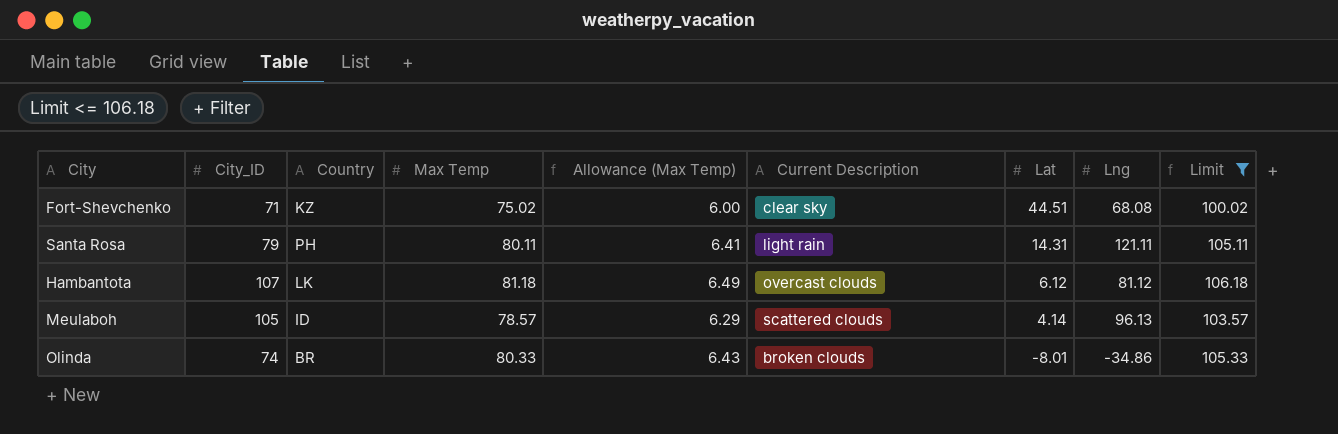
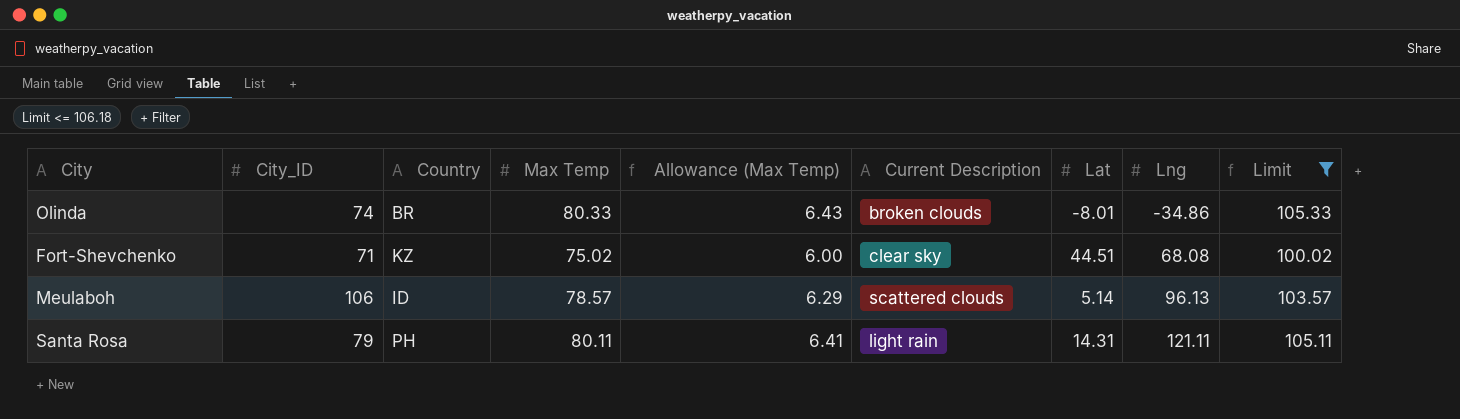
row order: Lat descending -> Lng ascending
row Hambantota: 107 | LK | 81.18 | 6.49 | overcast clouds | 6.12 | 81.12 | 106.18 -> none
Meulaboh | City_ID: 105 -> 106
Meulaboh | Lat: 4.14 -> 5.14

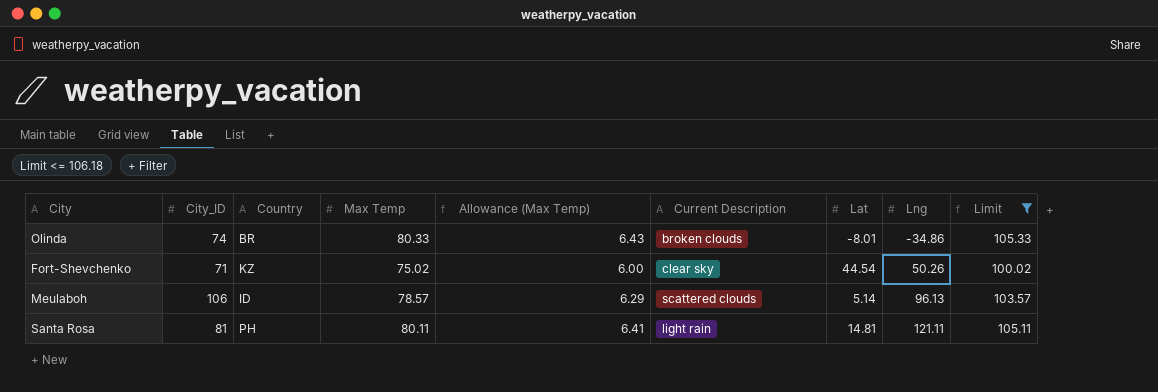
Fort-Shevchenko | Lat: 44.51 -> 44.54
Fort-Shevchenko | Lng: 68.08 -> 50.26
Santa Rosa | City_ID: 79 -> 81
Santa Rosa | Lat: 14.31 -> 14.81

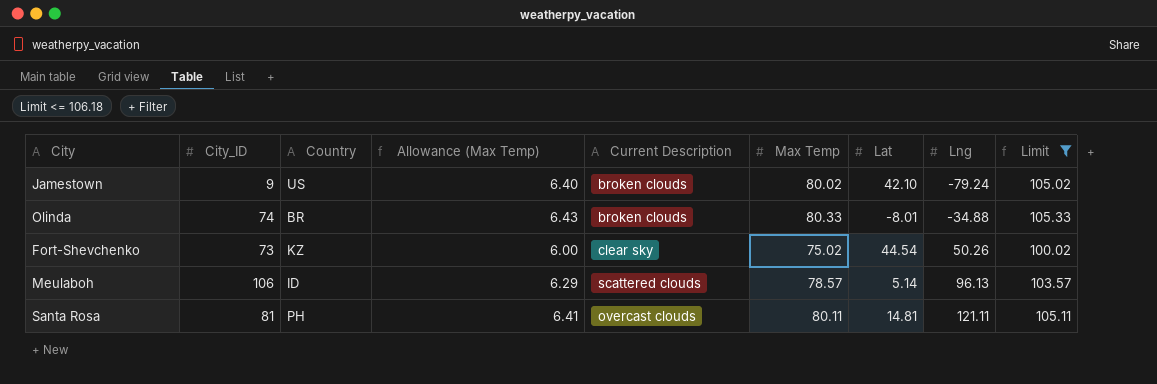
column Max Temp | position: 4 -> 6
row Jamestown: none -> 9 | US | 6.40 | broken clouds | 80.02 | 42.10 | -79.24 | 105.02
Olinda | Lng: -34.86 -> -34.88
Fort-Shevchenko | City_ID: 71 -> 73
Santa Rosa | Current Description: light rain -> overcast clouds

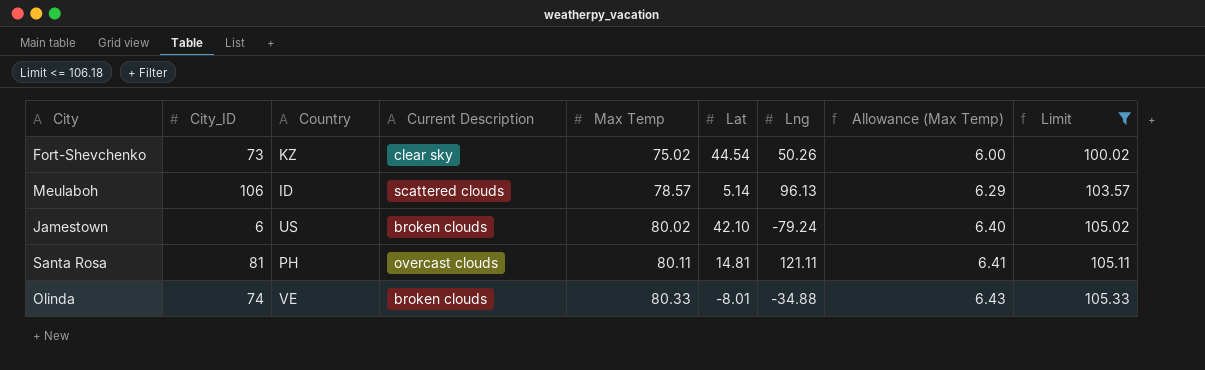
row order: Lng ascending -> Max Temp ascending
column Allowance (Max Temp) | position: 4 -> 8
Jamestown | City_ID: 9 -> 6
Olinda | Country: BR -> VE

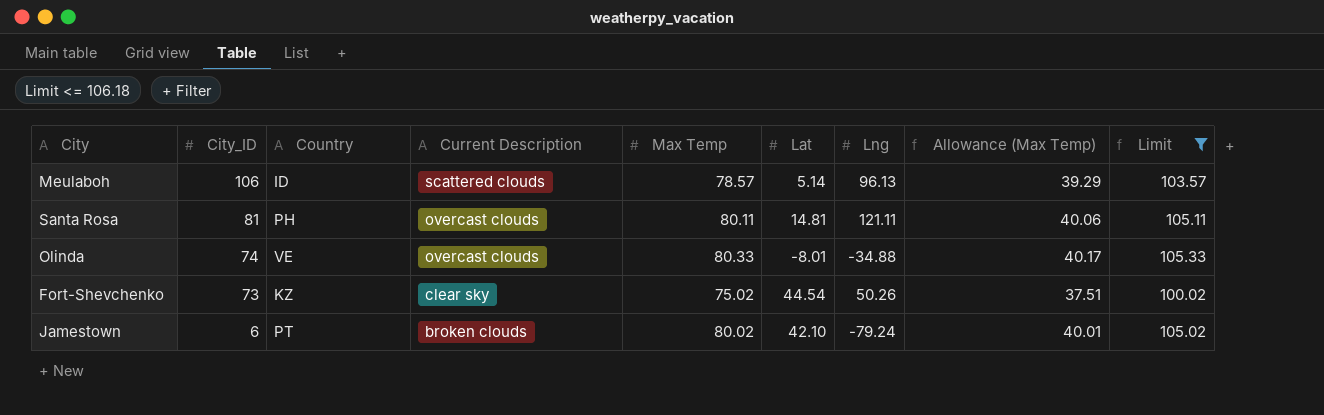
row order: Max Temp ascending -> City_ID descending
column Allowance (Max Temp) | formula: [Max Temp] * 0.08 -> [Max Temp] * 0.5
Olinda | Current Description: broken clouds -> overcast clouds
Jamestown | Country: US -> PT

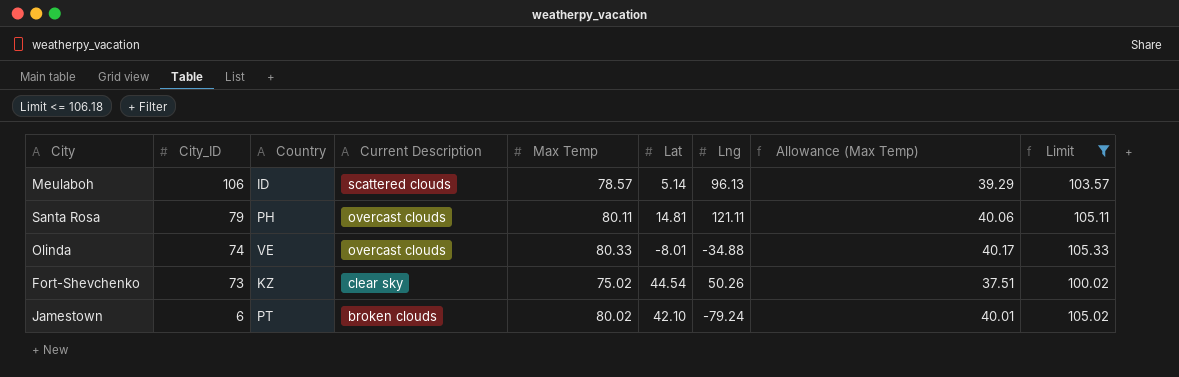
Santa Rosa | City_ID: 81 -> 79

